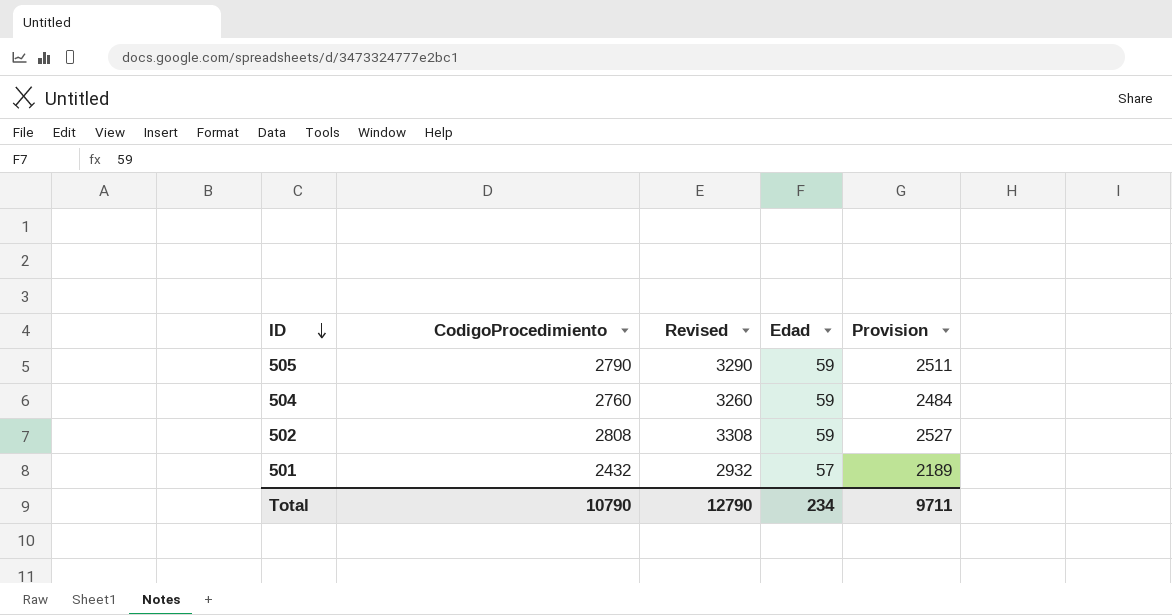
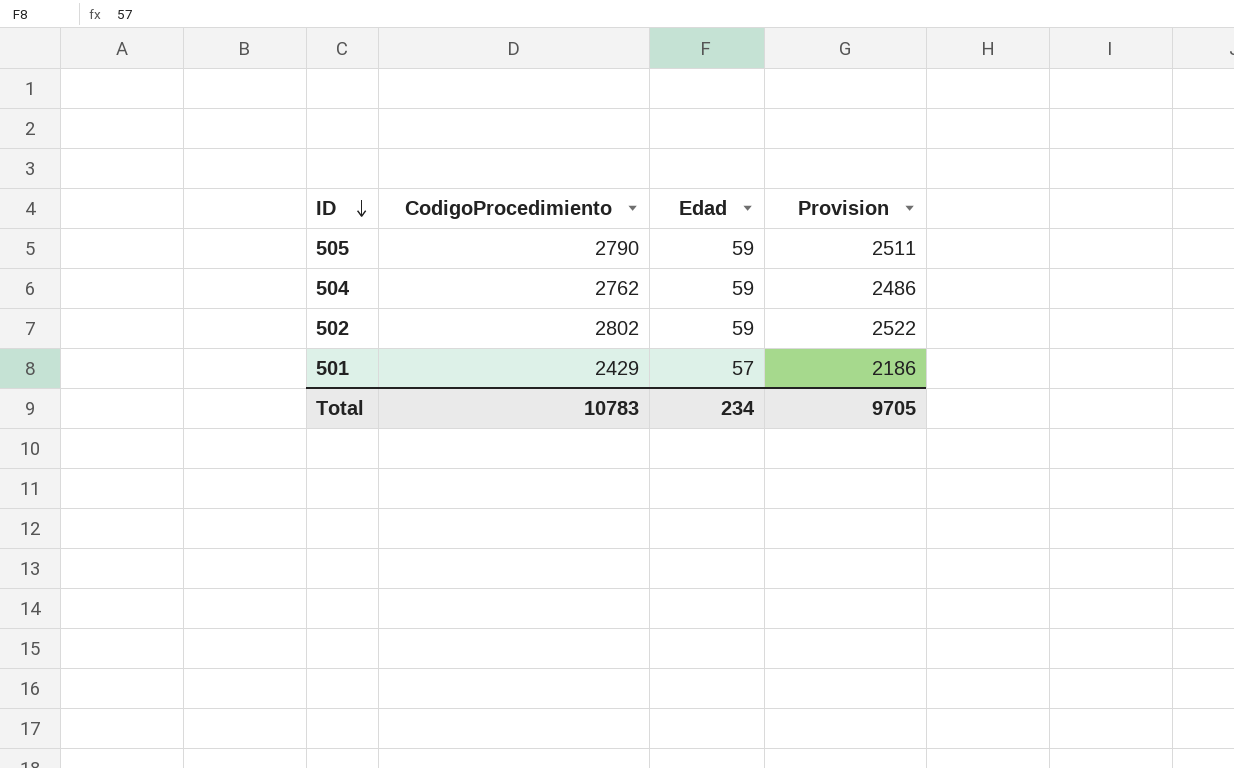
column Revised | formula: [CodigoProcedimiento] + 500 -> none
504 | CodigoProcedimiento: 2760 -> 2762
504 | Provision: 2484 -> 2486
502 | CodigoProcedimiento: 2808 -> 2802
502 | Provision: 2527 -> 2522
501 | CodigoProcedimiento: 2432 -> 2429
501 | Provision: 2189 -> 2186
Total | CodigoProcedimiento: 10790 -> 10783
Total | Provision: 9711 -> 9705

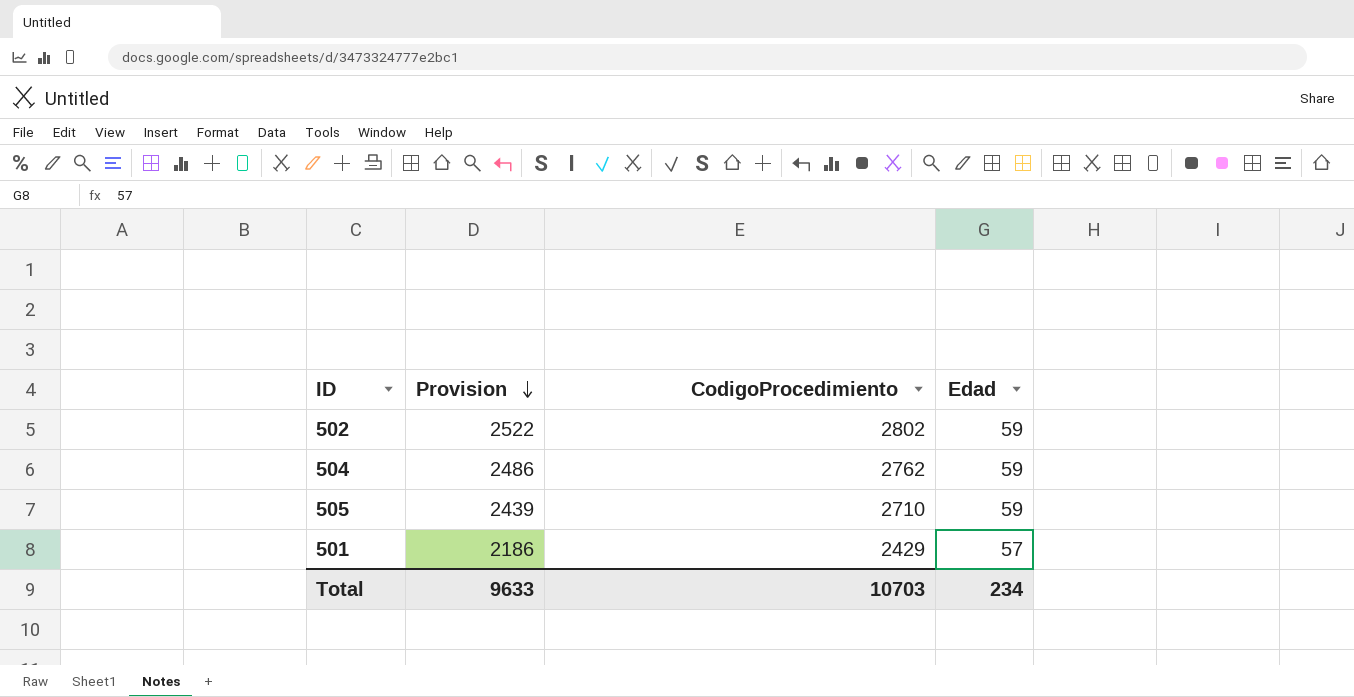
row order: ID descending -> Provision descending
column Provision | position: 4 -> 2
505 | Provision: 2511 -> 2439
505 | CodigoProcedimiento: 2790 -> 2710
Total | Provision: 9705 -> 9633
Total | CodigoProcedimiento: 10783 -> 10703

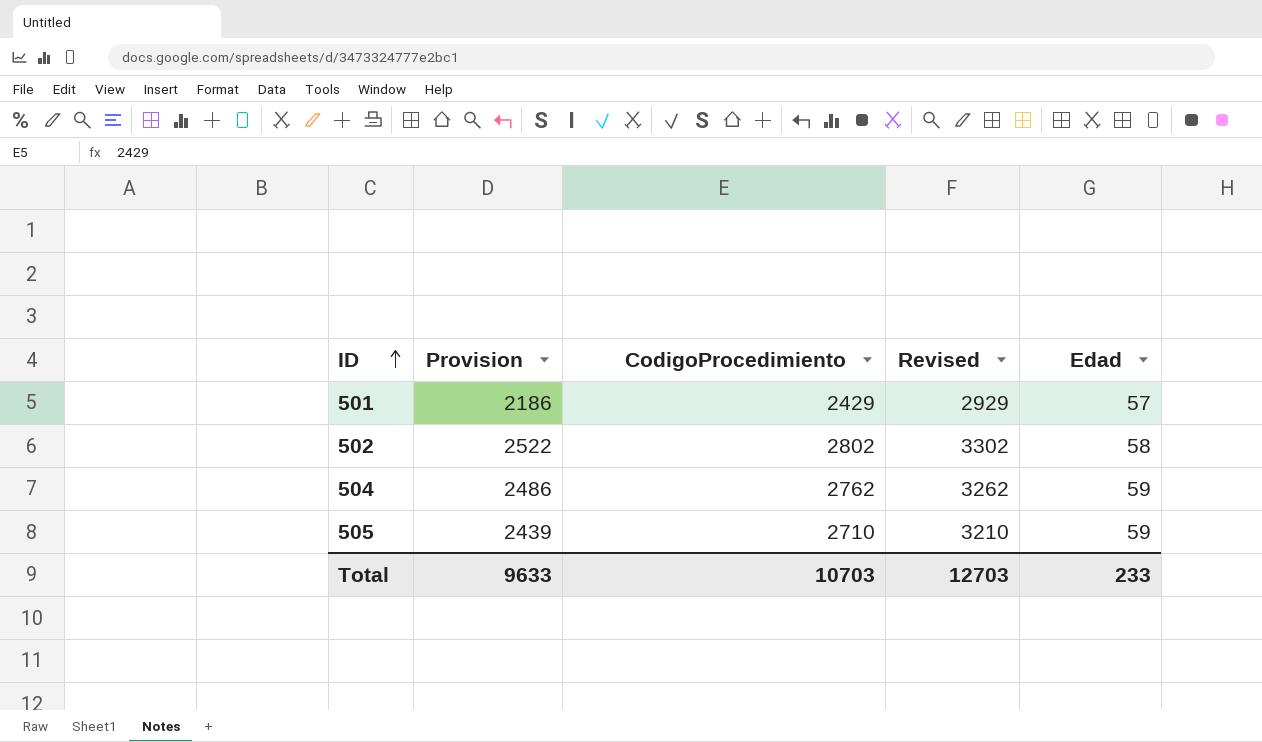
row order: Provision descending -> ID ascending
column Revised | formula: none -> [CodigoProcedimiento] + 500
502 | Edad: 59 -> 58
Total | Edad: 234 -> 233

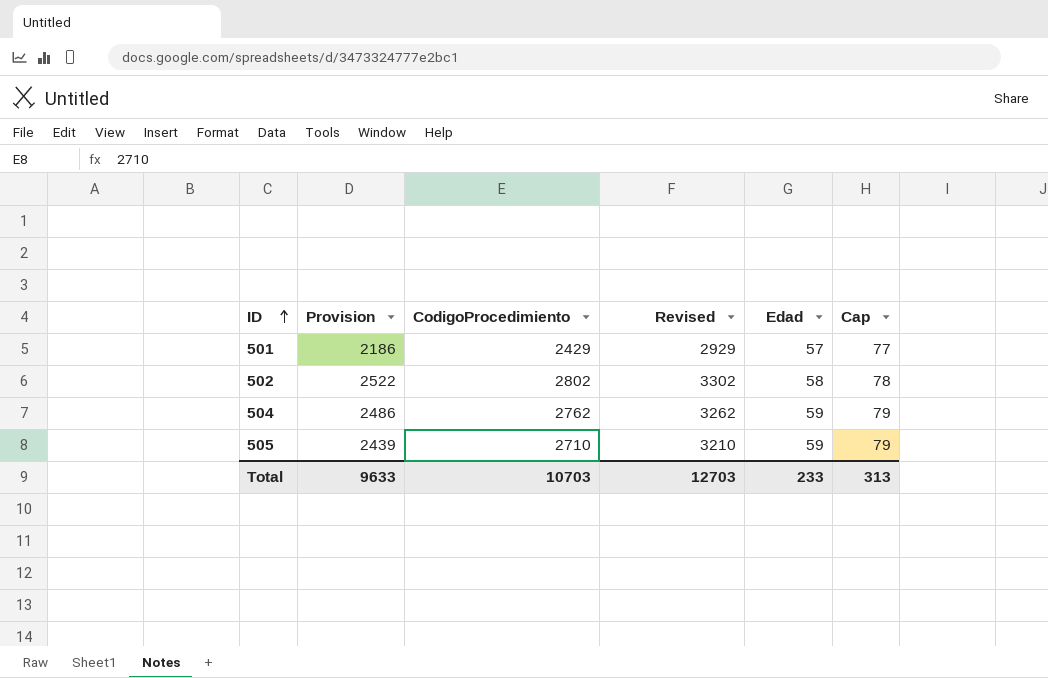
column Cap | formula: none -> [Edad] + 20

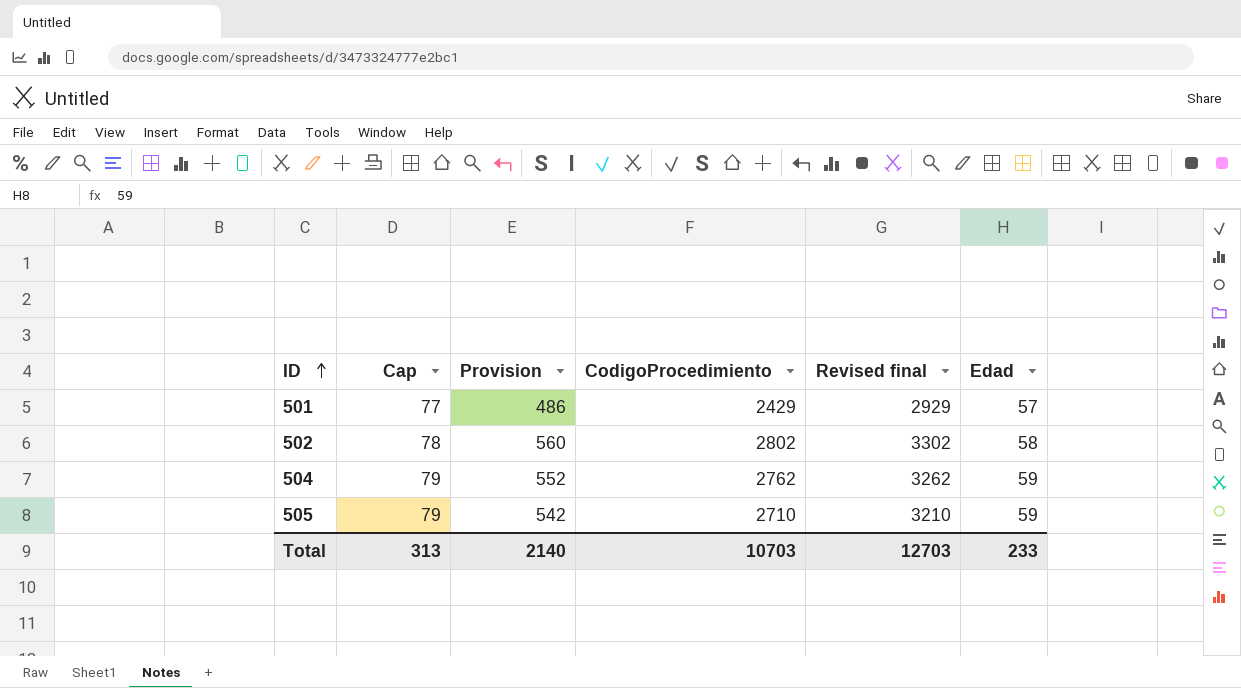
column Cap | position: 6 -> 2
column Provision | formula: [CodigoProcedimiento] * 0.9 -> [CodigoProcedimiento] * 0.2
column name: Revised -> Revised final
Total | Provision: 9633 -> 2140

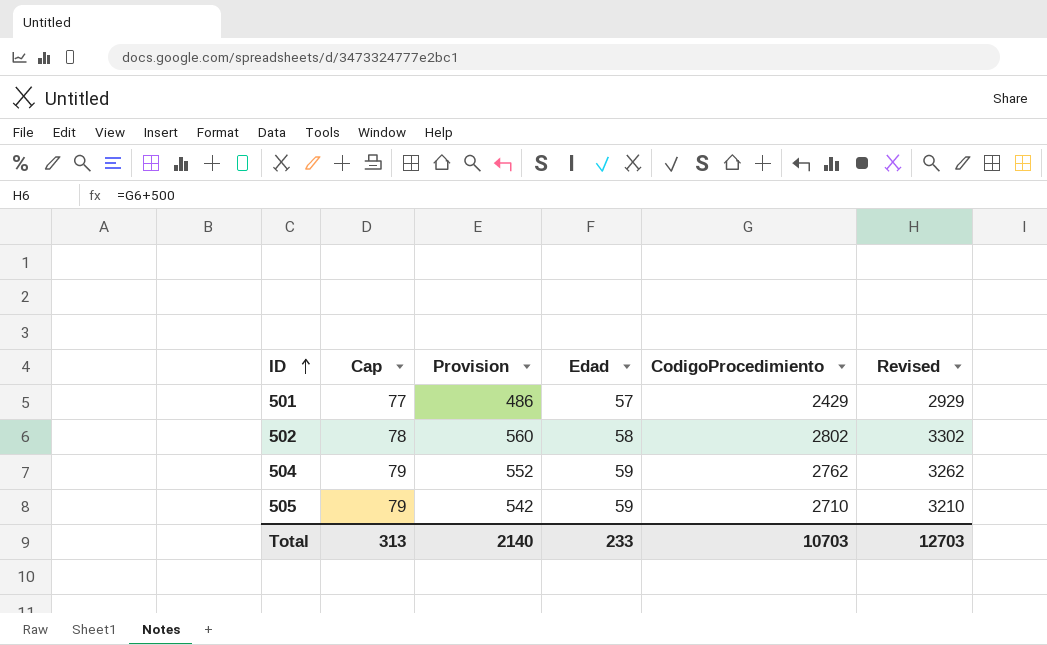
column Edad | position: 6 -> 4
column name: Revised final -> Revised

